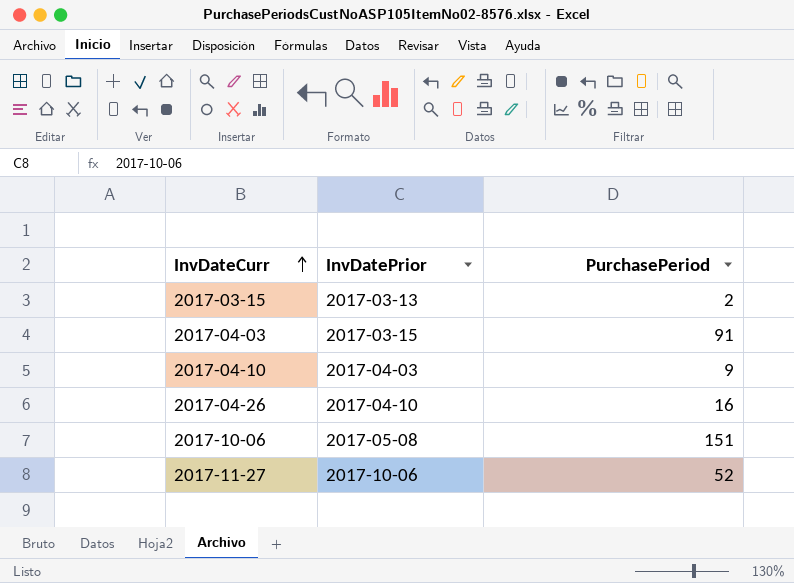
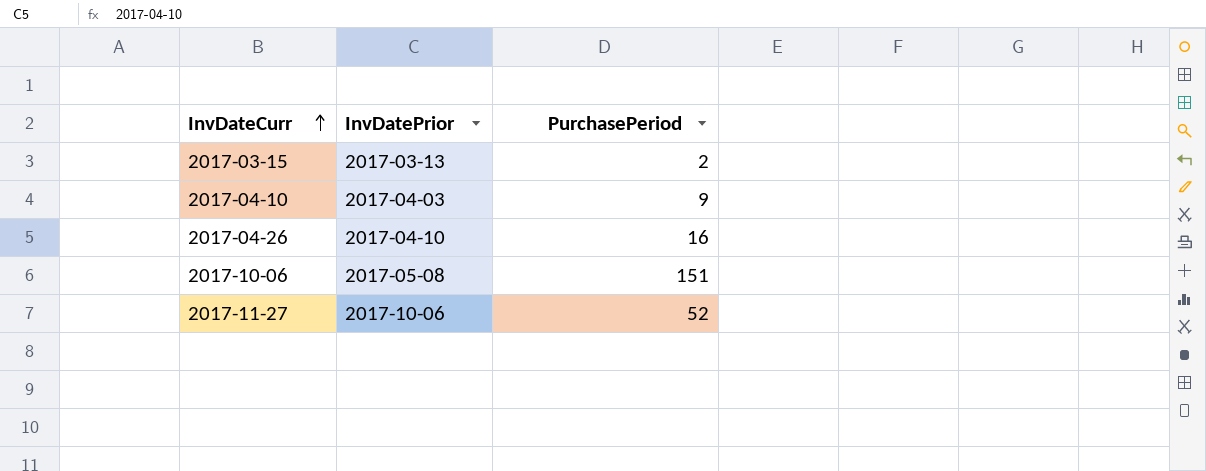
row 2017-04-03: 2017-03-15 | 91 -> none

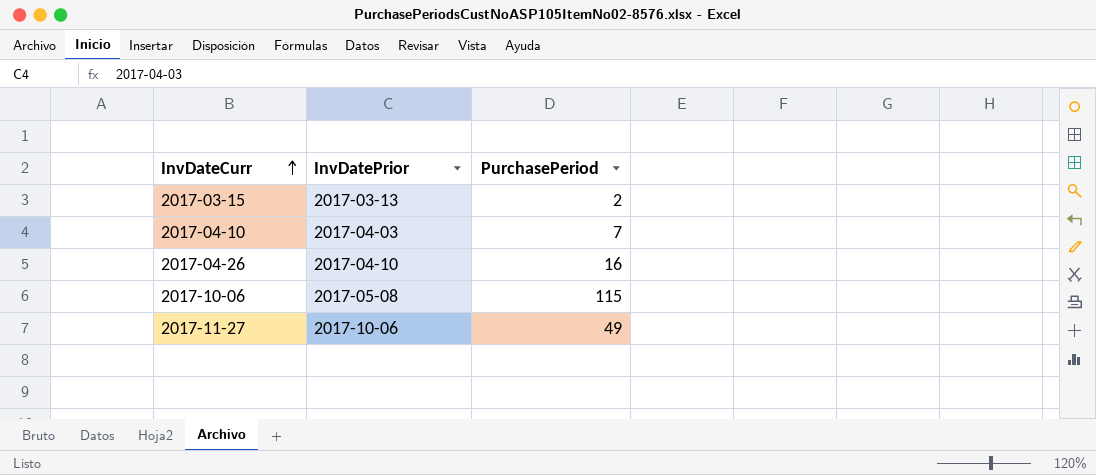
2017-04-10 | PurchasePeriod: 9 -> 7
2017-10-06 | PurchasePeriod: 151 -> 115
2017-11-27 | PurchasePeriod: 52 -> 49

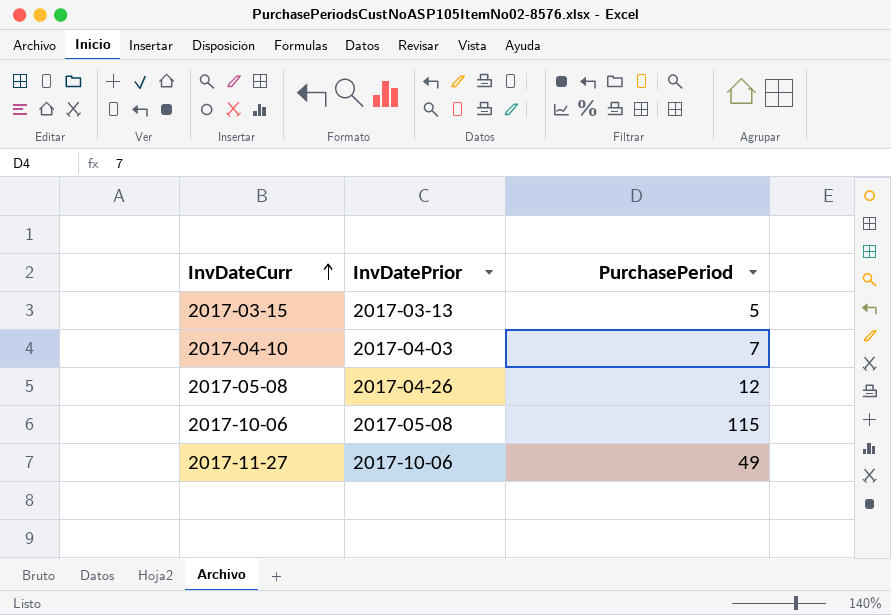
row 2017-04-26: 2017-04-10 | 16 -> none
2017-03-15 | PurchasePeriod: 2 -> 5
row 2017-05-08: none -> 2017-04-26 | 12

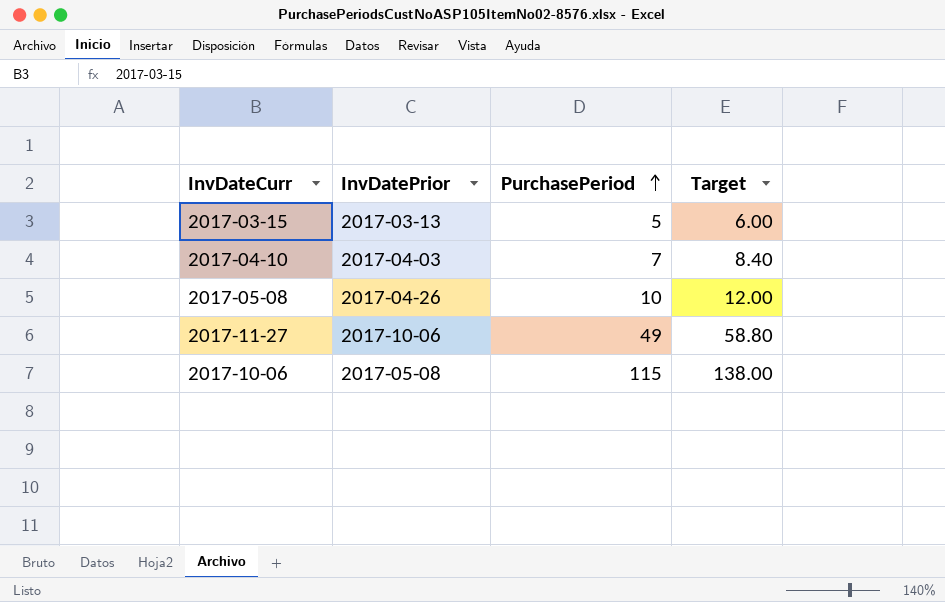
row order: InvDateCurr ascending -> PurchasePeriod ascending
column Target | formula: none -> [PurchasePeriod] * 1.2
2017-05-08 | PurchasePeriod: 12 -> 10

